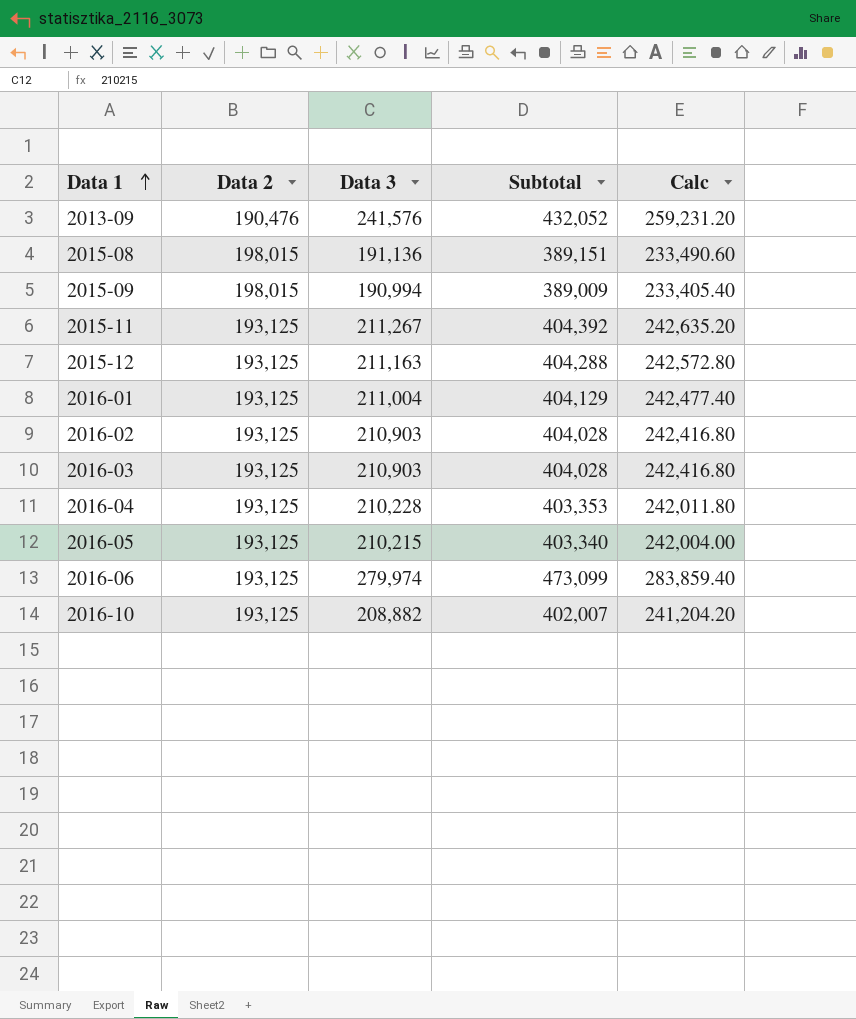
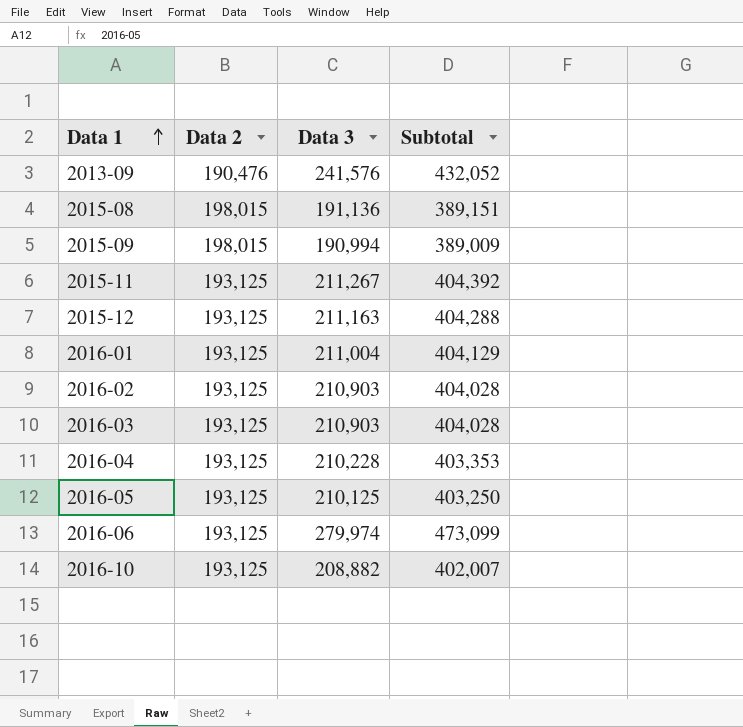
column Calc | formula: [Subtotal] * 0.6 -> none
2016-05 | Data 3: 210,215 -> 210,125
2016-05 | Subtotal: 403,340 -> 403,250

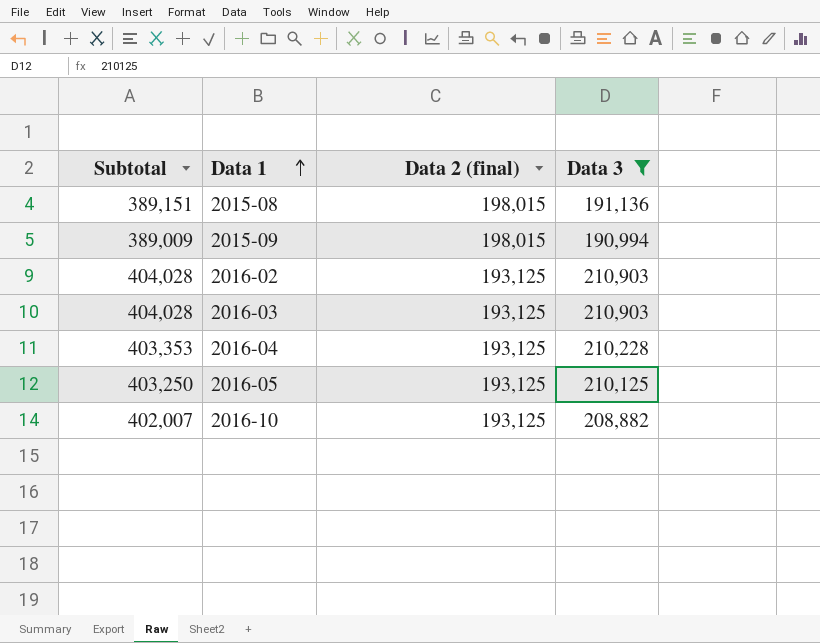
filter: none -> Data 3 <= 210,903
column Subtotal | position: 4 -> 1
column name: Data 2 -> Data 2 (final)

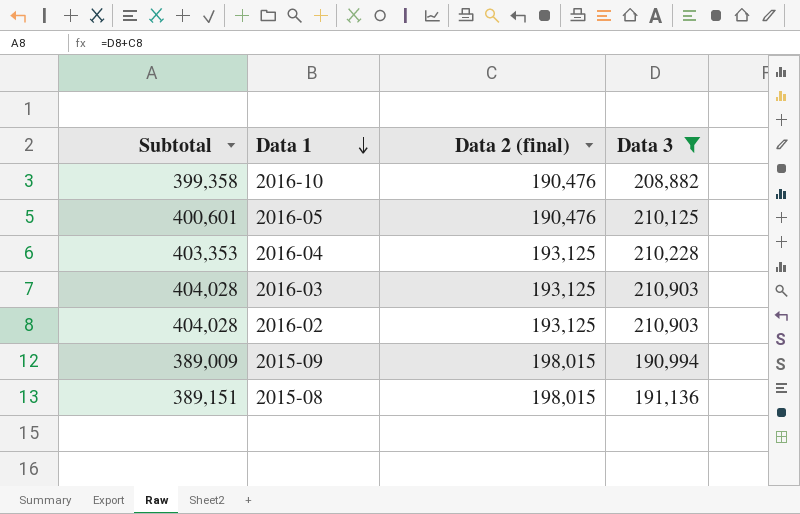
row order: Data 1 ascending -> Data 1 descending
2016-10 | Subtotal: 402,007 -> 399,358
2016-10 | Data 2 (final): 193,125 -> 190,476
2016-05 | Subtotal: 403,250 -> 400,601
2016-05 | Data 2 (final): 193,125 -> 190,476

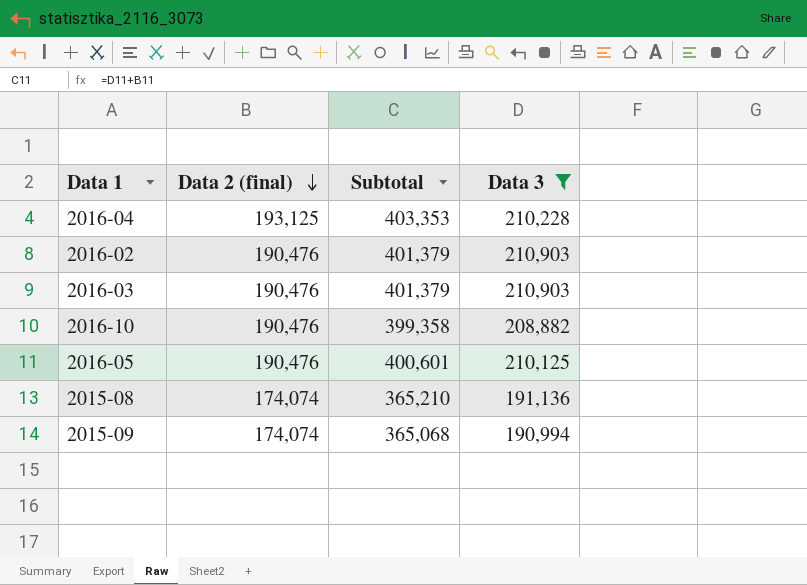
row order: Data 1 descending -> Data 2 (final) descending
column Subtotal | position: 1 -> 3
2016-02 | Data 2 (final): 193,125 -> 190,476
2016-02 | Subtotal: 404,028 -> 401,379
2016-03 | Data 2 (final): 193,125 -> 190,476
2016-03 | Subtotal: 404,028 -> 401,379
2015-08 | Data 2 (final): 198,015 -> 174,074
2015-08 | Subtotal: 389,151 -> 365,210
2015-09 | Data 2 (final): 198,015 -> 174,074
2015-09 | Subtotal: 389,009 -> 365,068

